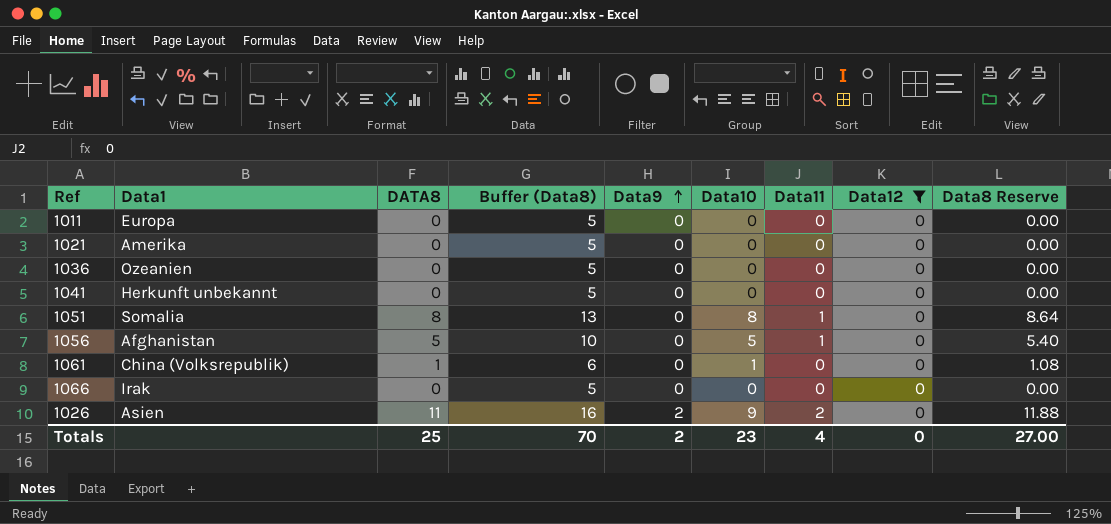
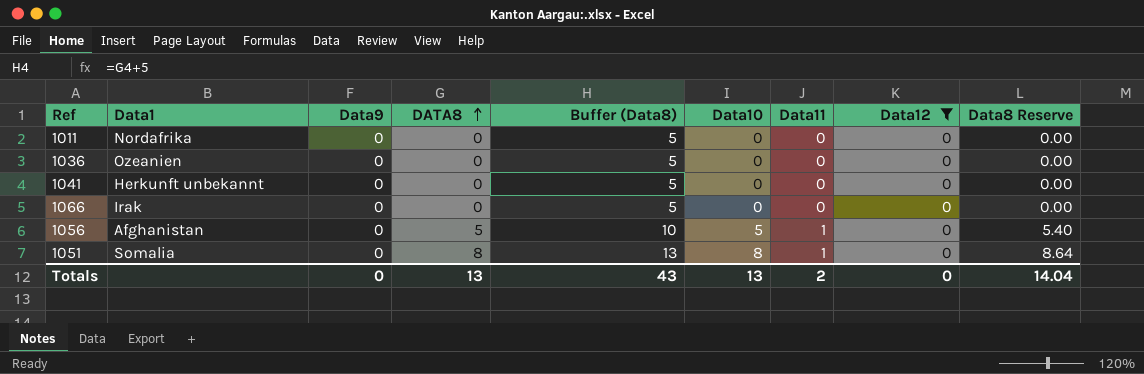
row order: Data9 ascending -> DATA8 ascending
column Data9 | position: 5 -> 3
row 1021: Amerika | 0 | 5 | 0 | 0 | 0 | 0 | 0.00 -> none
row 1061: China (Volksrepublik) | 1 | 6 | 0 | 1 | 0 | 0 | 1.08 -> none
row 1026: Asien | 11 | 16 | 2 | 9 | 2 | 0 | 11.88 -> none
1011 | Data1: Europa -> Nordafrika
Totals | Data9: 2 -> 0
Totals | DATA8: 25 -> 13
Totals | Buffer (Data8): 70 -> 43
Totals | Data10: 23 -> 13
Totals | Data11: 4 -> 2
Totals | Data8 Reserve: 27.00 -> 14.04

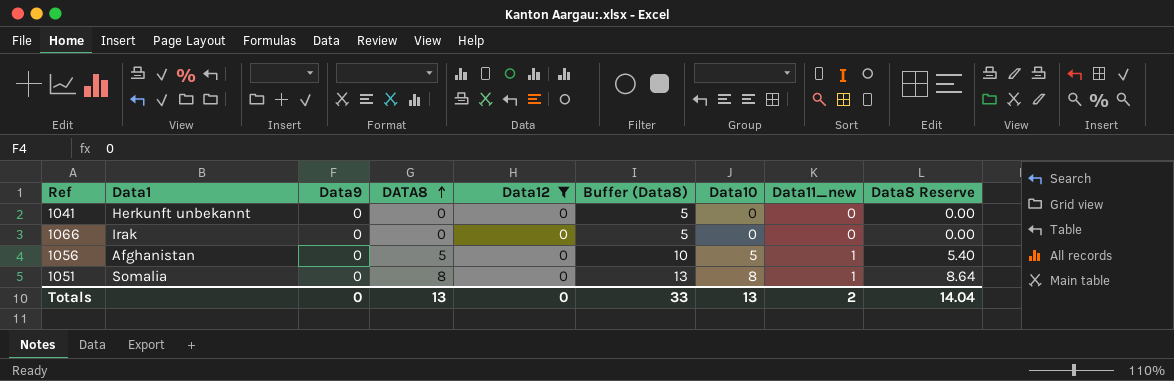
column Data12 | position: 8 -> 5
column name: Data11 -> Data11_new
row 1011: Nordafrika | 0 | 0 | 5 | 0 | 0 | 0 | 0.00 -> none
row 1036: Ozeanien | 0 | 0 | 5 | 0 | 0 | 0 | 0.00 -> none
Totals | Buffer (Data8): 43 -> 33

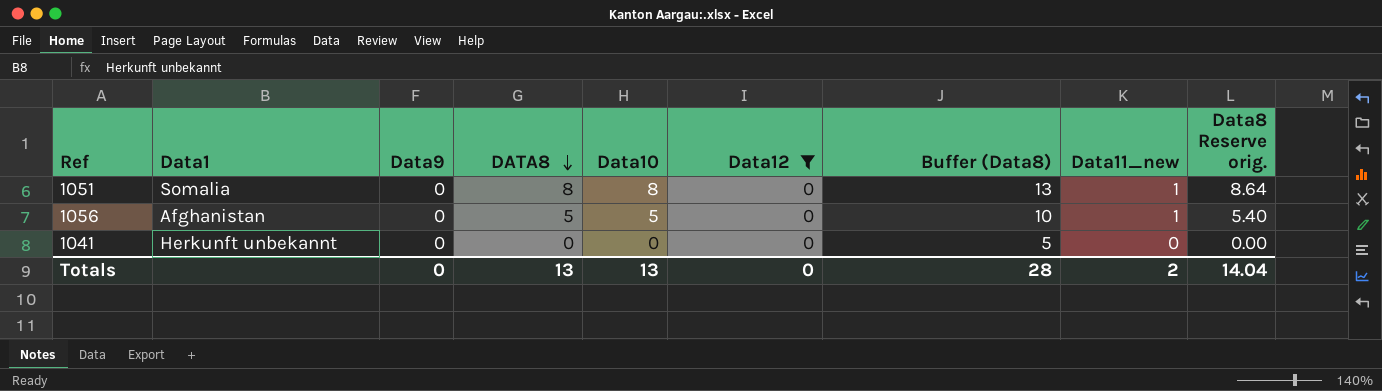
row order: DATA8 ascending -> DATA8 descending
column Data10 | position: 7 -> 5
column name: Data8 Reserve -> Data8 Reserve orig.
row 1066: Irak | 0 | 0 | 0 | 5 | 0 | 0 | 0.00 -> none
Totals | Buffer (Data8): 33 -> 28

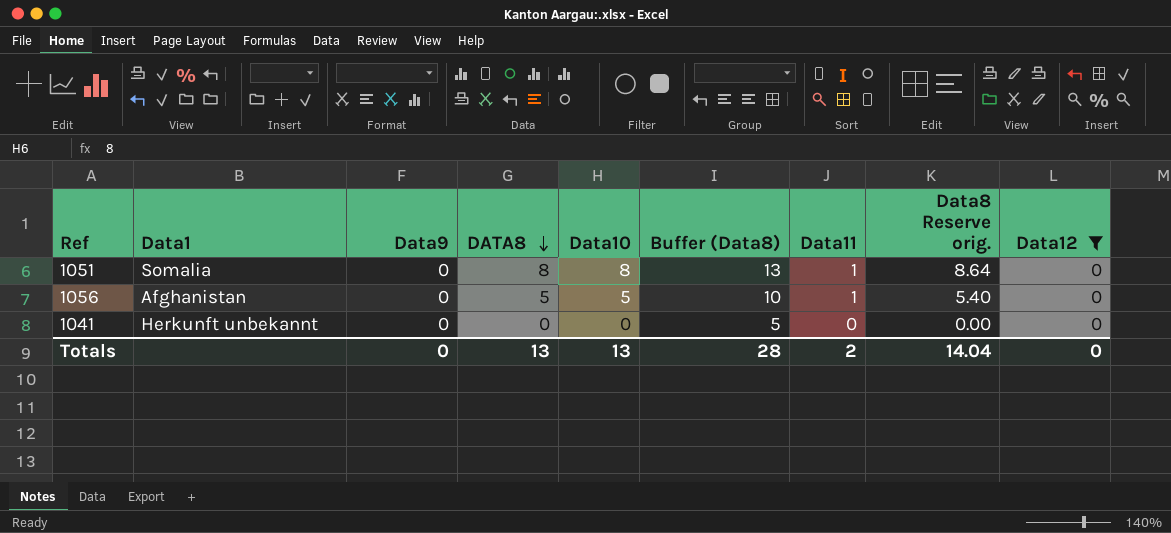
column name: Data11_new -> Data11
column Data12 | position: 6 -> 9

